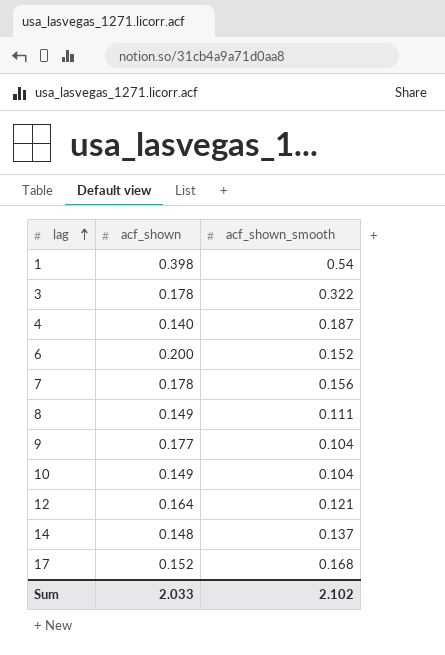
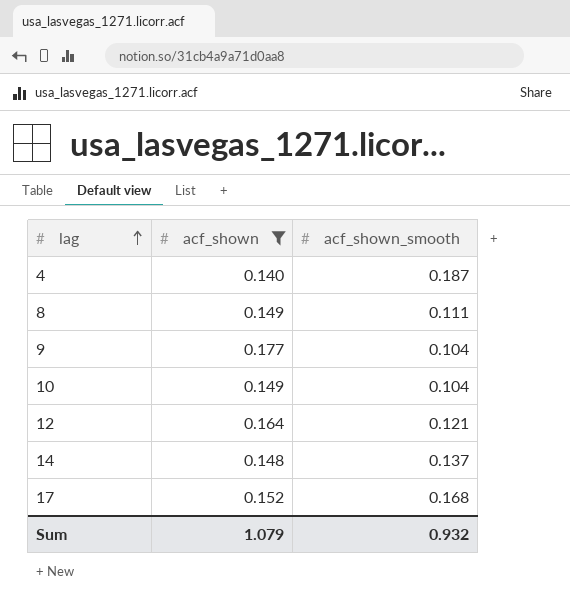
filter: none -> acf_shown <= 0.177
Sum | acf_shown: 2.033 -> 1.079
Sum | acf_shown_smooth: 2.102 -> 0.932

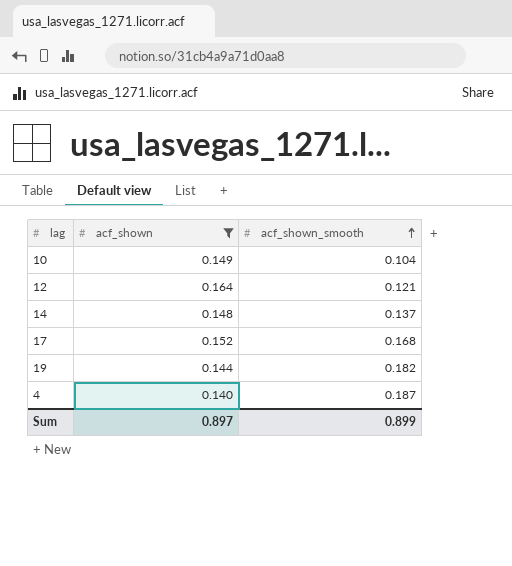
row order: lag ascending -> acf_shown_smooth ascending
row 8: 0.149 | 0.111 -> none
row 9: 0.177 | 0.104 -> none
row 19: none -> 0.144 | 0.182
Sum | acf_shown: 1.079 -> 0.897
Sum | acf_shown_smooth: 0.932 -> 0.899

